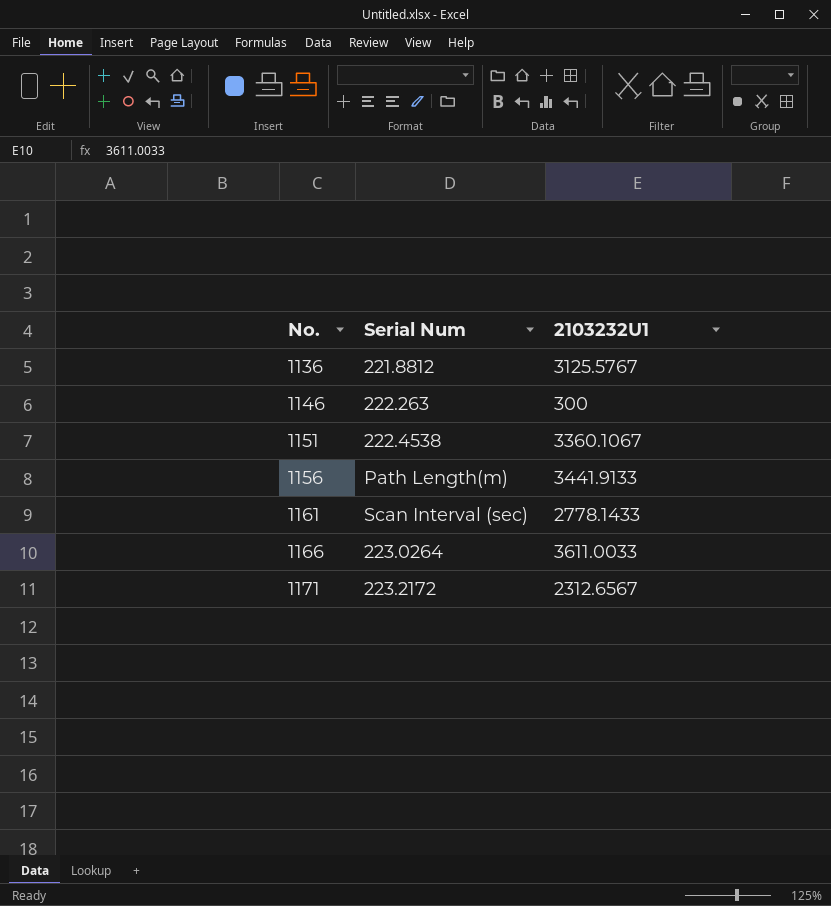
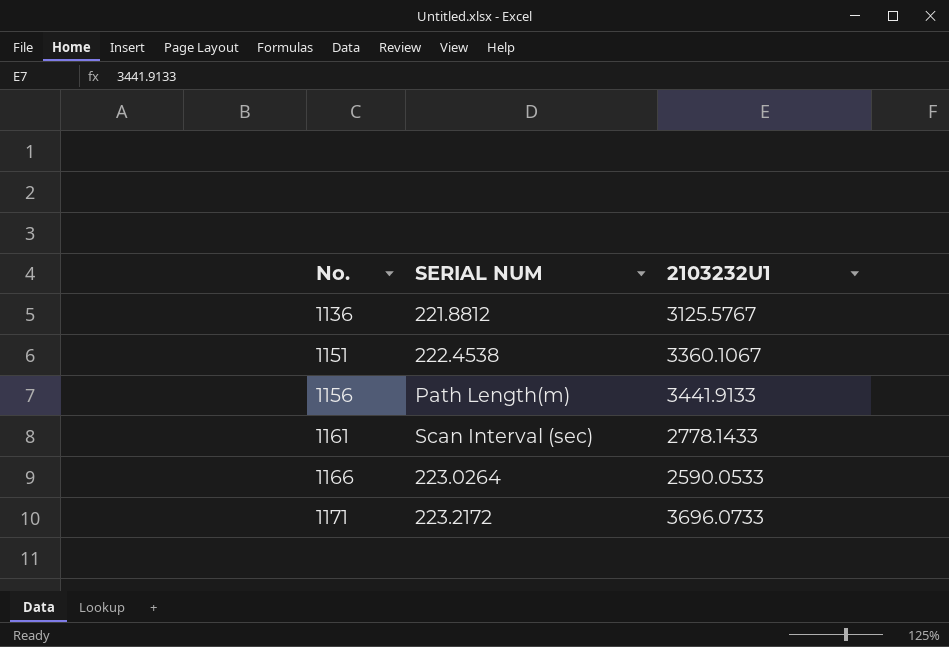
column name: Serial Num -> SERIAL NUM
row 1146: 222.263 | 300 -> none
1166 | 2103232U1: 3611.0033 -> 2590.0533
1171 | 2103232U1: 2312.6567 -> 3696.0733

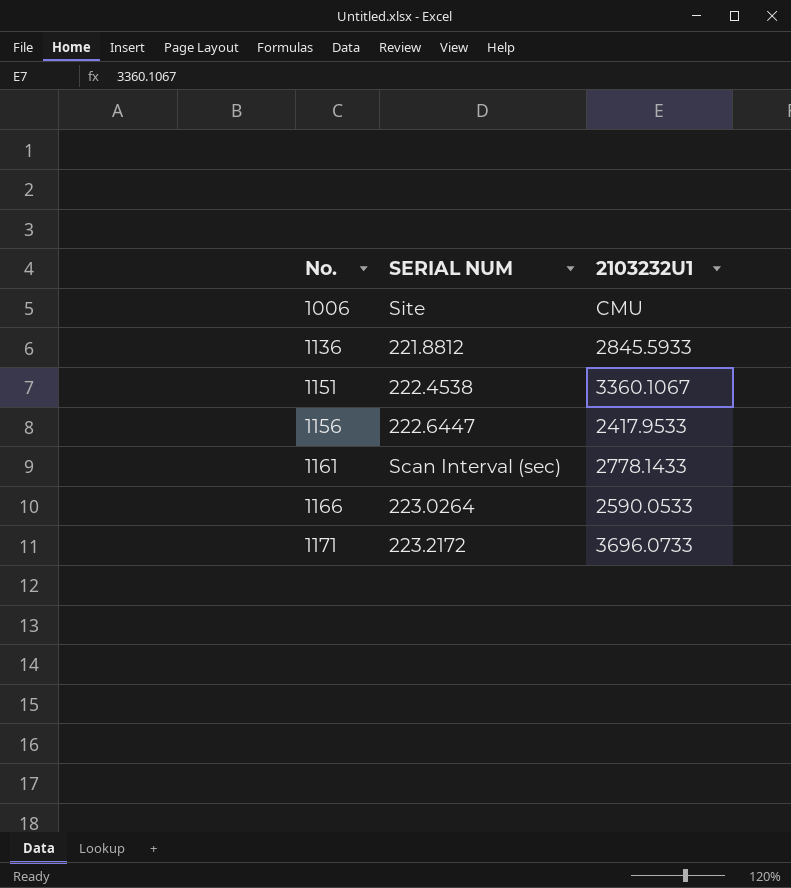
row 1006: none -> Site | CMU
1136 | 2103232U1: 3125.5767 -> 2845.5933
1156 | SERIAL NUM: Path Length(m) -> 222.6447
1156 | 2103232U1: 3441.9133 -> 2417.9533

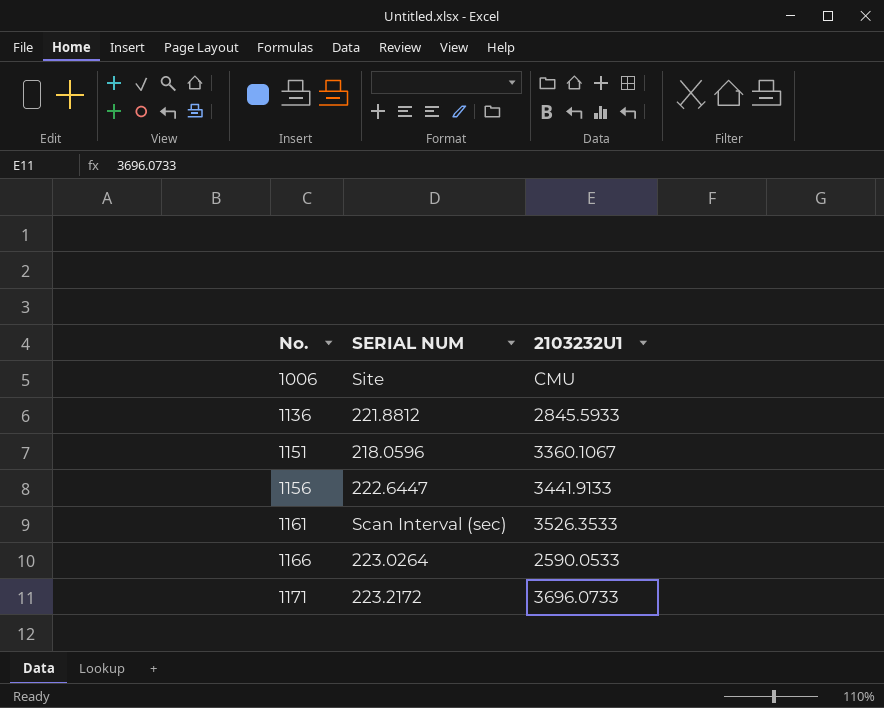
1151 | SERIAL NUM: 222.4538 -> 218.0596
1156 | 2103232U1: 2417.9533 -> 3441.9133
1161 | 2103232U1: 2778.1433 -> 3526.3533

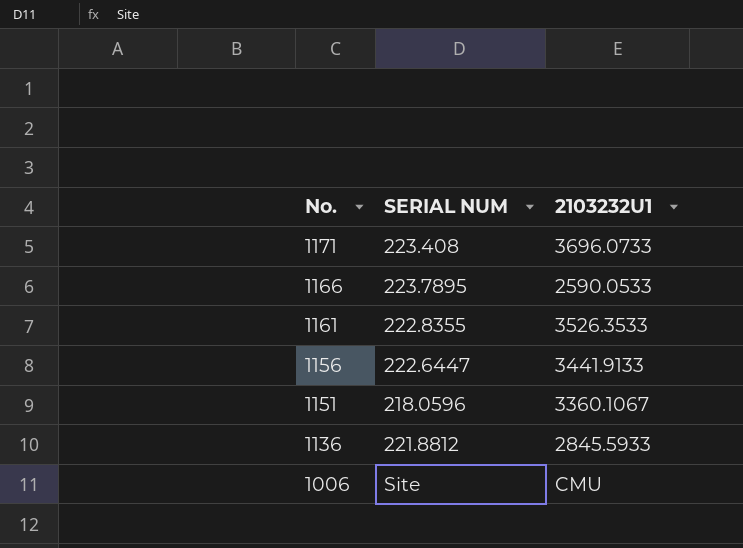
row order: No. ascending -> No. descending
1171 | SERIAL NUM: 223.2172 -> 223.408
1166 | SERIAL NUM: 223.0264 -> 223.7895
1161 | SERIAL NUM: Scan Interval (sec) -> 222.8355

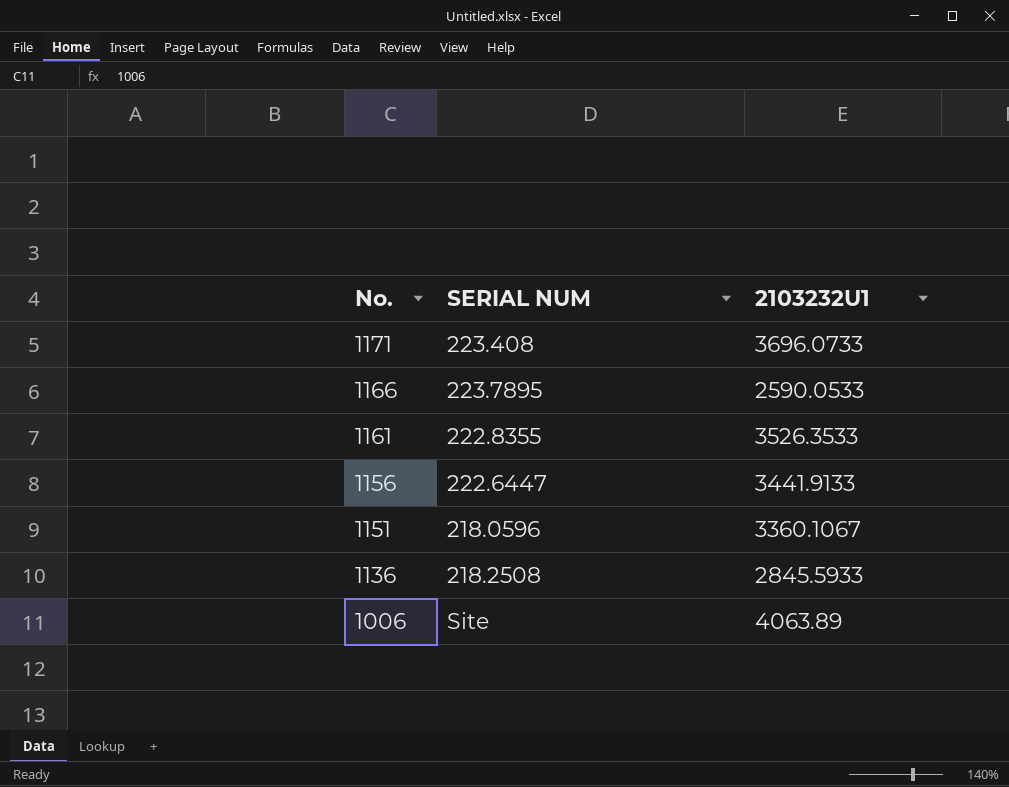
1136 | SERIAL NUM: 221.8812 -> 218.2508
1006 | 2103232U1: CMU -> 4063.89

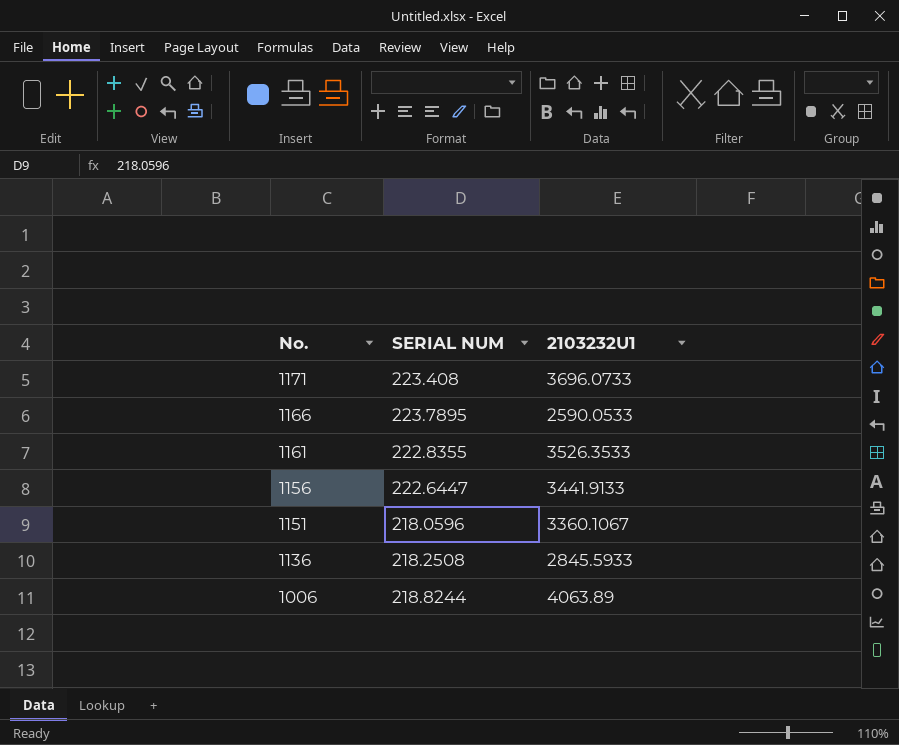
1006 | SERIAL NUM: Site -> 218.8244

